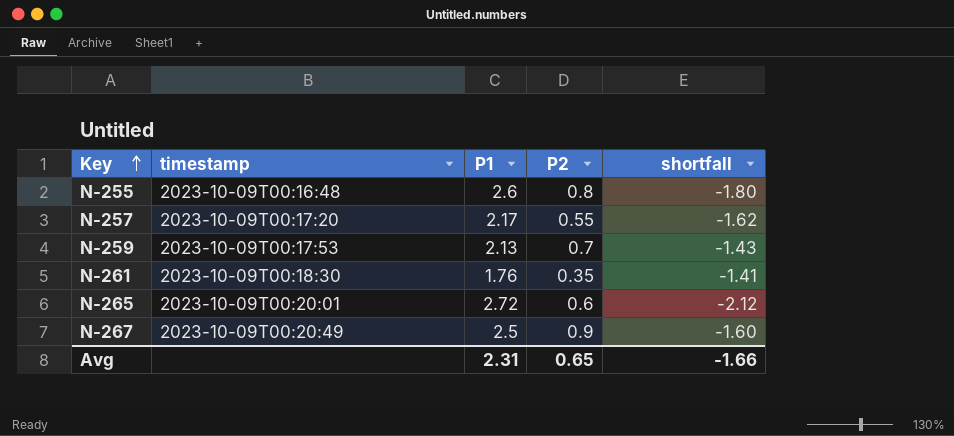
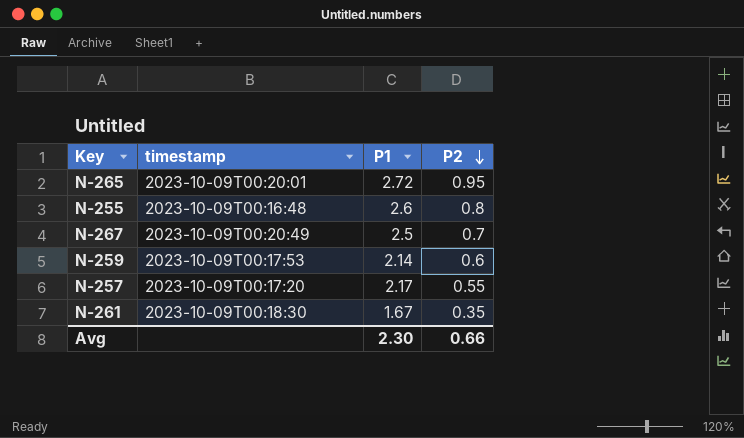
row order: Key ascending -> P2 descending
column shortfall | formula: [P2] - [P1] -> none
N-265 | P2: 0.6 -> 0.95
N-267 | P2: 0.9 -> 0.7
N-259 | P1: 2.13 -> 2.14
N-259 | P2: 0.7 -> 0.6
N-261 | P1: 1.76 -> 1.67
Avg | P1: 2.31 -> 2.30
Avg | P2: 0.65 -> 0.66

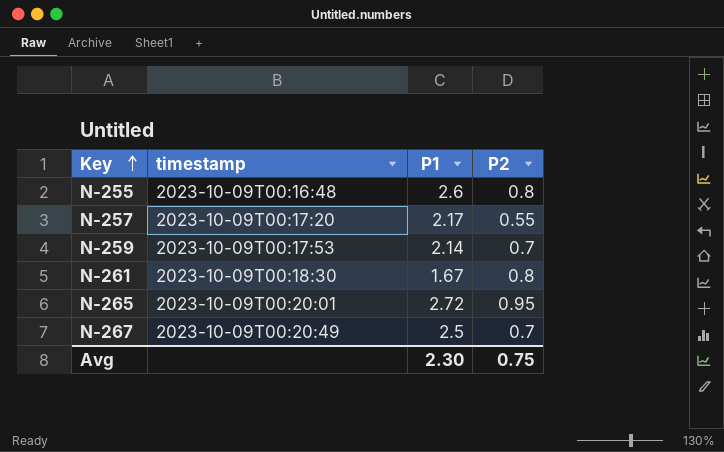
row order: P2 descending -> Key ascending
N-259 | P2: 0.6 -> 0.7
N-261 | P2: 0.35 -> 0.8
Avg | P2: 0.66 -> 0.75

